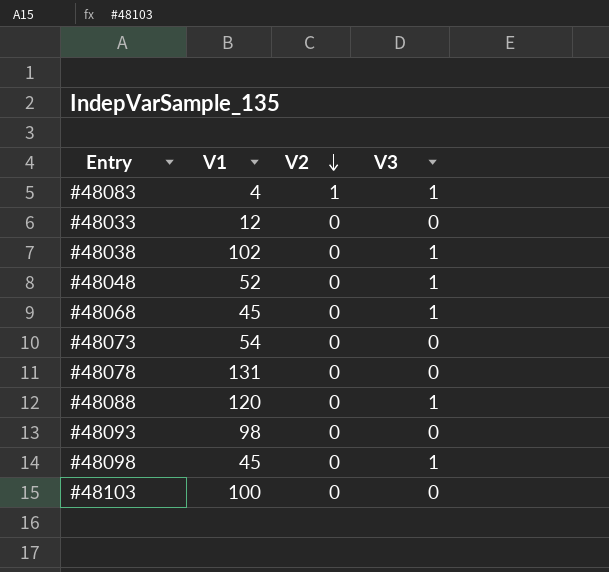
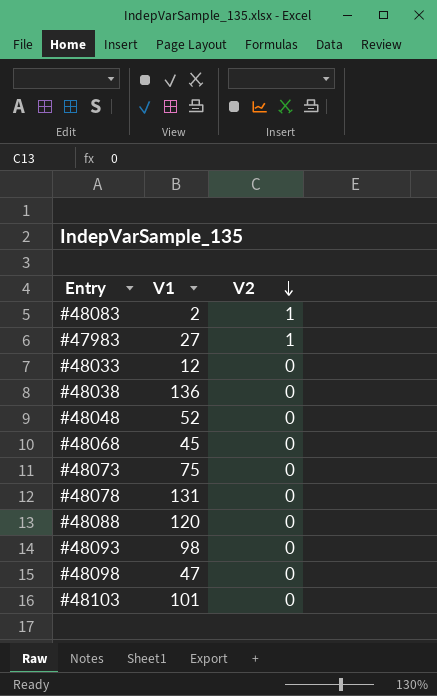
column V3 | position: 4 -> none
#48083 | V1: 4 -> 2
row #47983: none -> 27 | 1
#48038 | V1: 102 -> 136
#48073 | V1: 54 -> 75
#48098 | V1: 45 -> 47
#48103 | V1: 100 -> 101

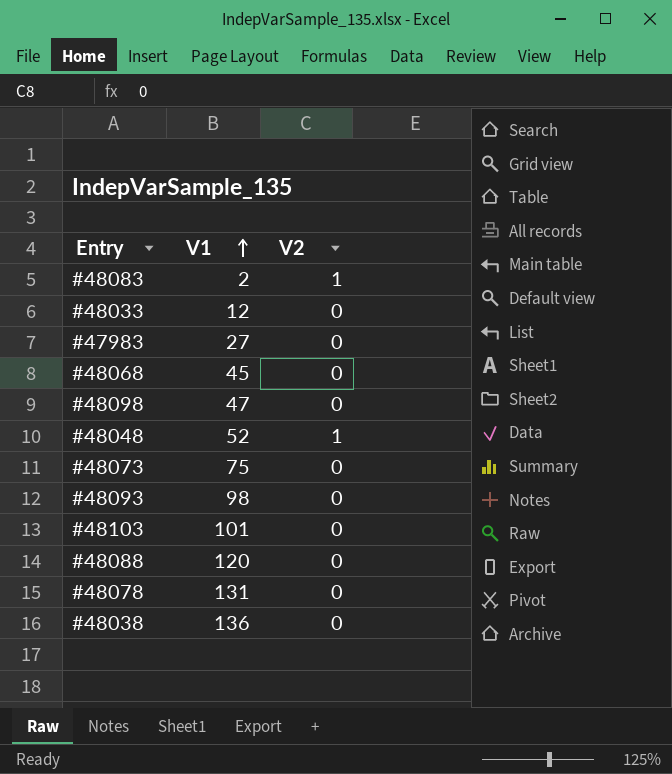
row order: V2 descending -> V1 ascending
#47983 | V2: 1 -> 0
#48048 | V2: 0 -> 1

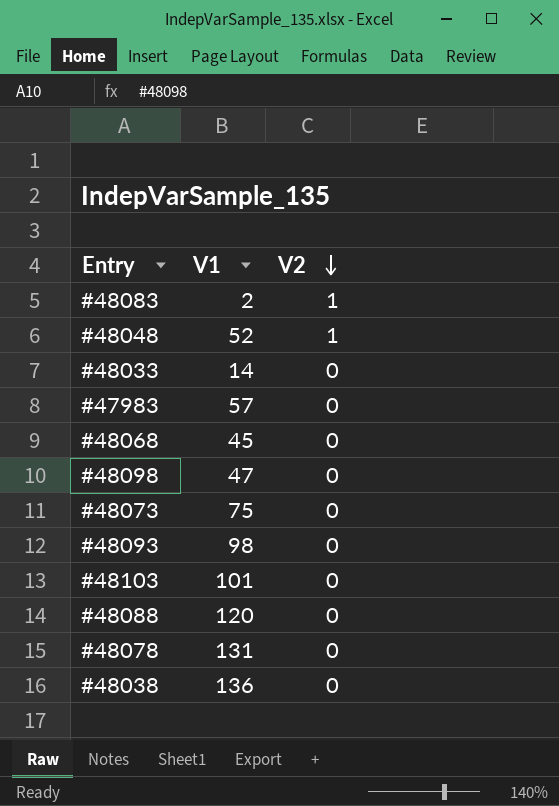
row order: V1 ascending -> V2 descending
#48033 | V1: 12 -> 14
#47983 | V1: 27 -> 57

